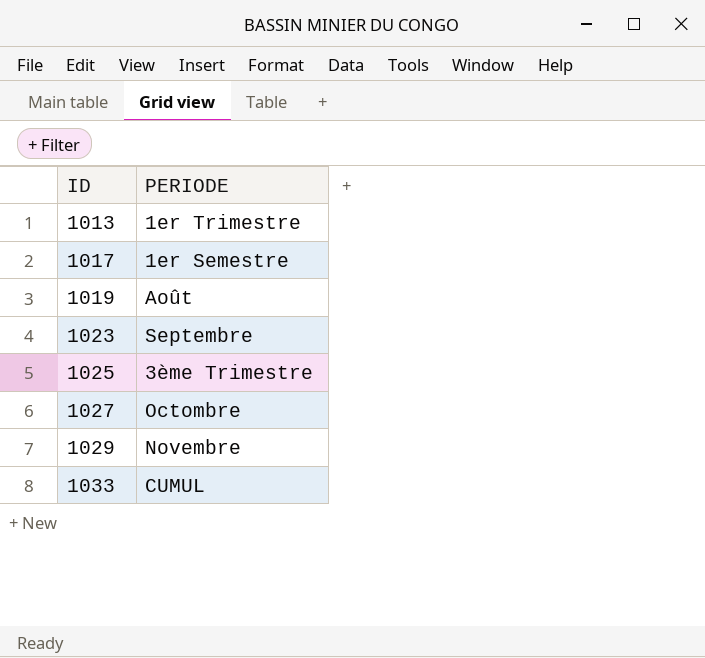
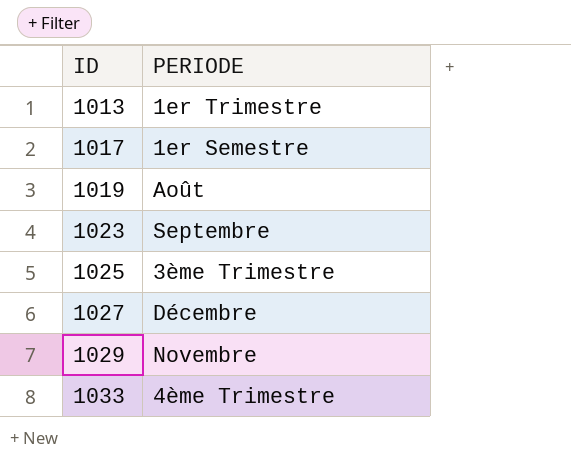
1027 | PERIODE: Octombre -> Décembre
1033 | PERIODE: CUMUL -> 4ème Trimestre

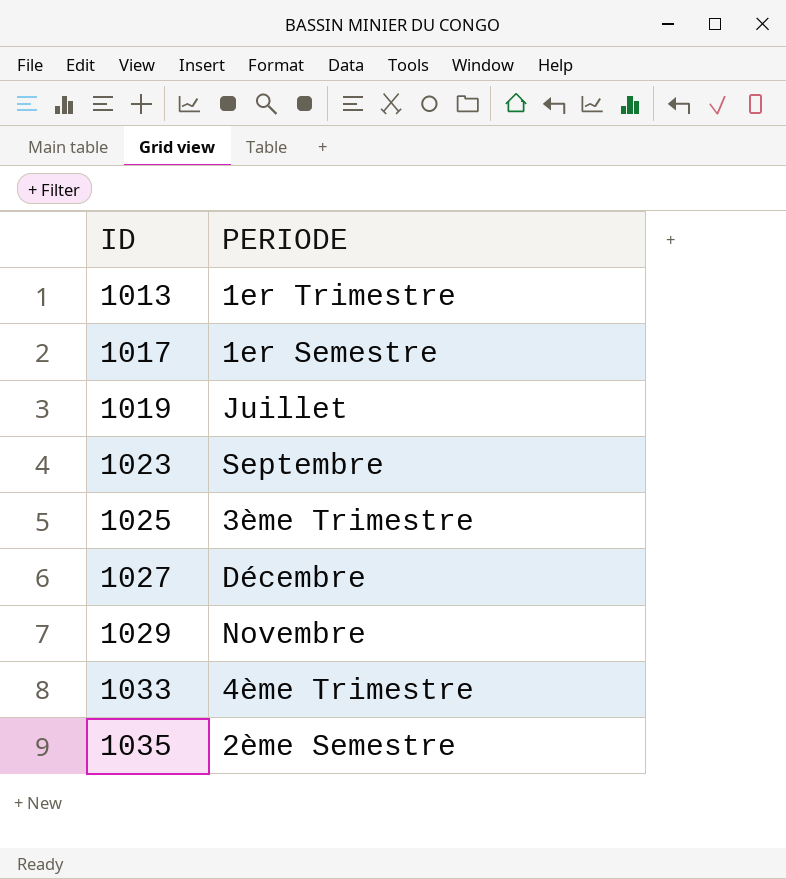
1019 | PERIODE: Août -> Juillet
row 1035: none -> 2ème Semestre

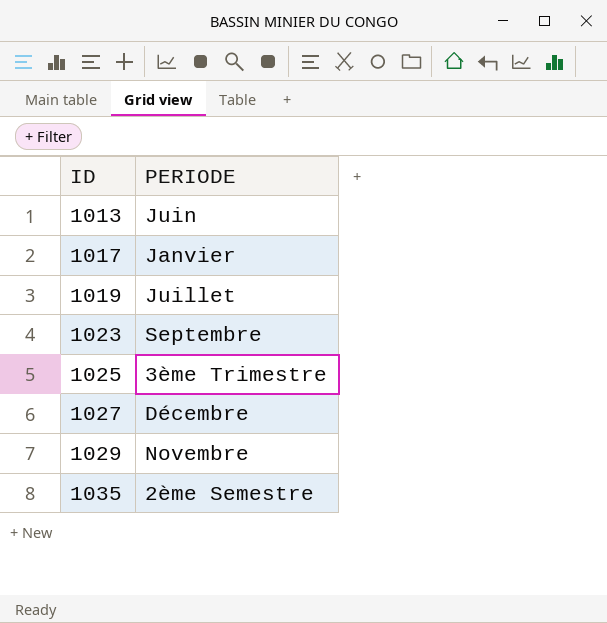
row 1033: 4ème Trimestre -> none
1013 | PERIODE: 1er Trimestre -> Juin
1017 | PERIODE: 1er Semestre -> Janvier

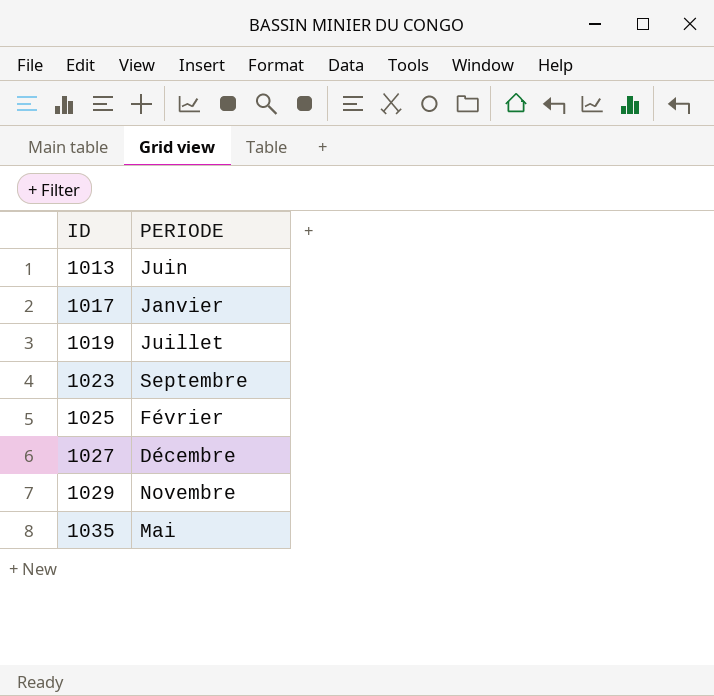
1025 | PERIODE: 3ème Trimestre -> Février
1035 | PERIODE: 2ème Semestre -> Mai

